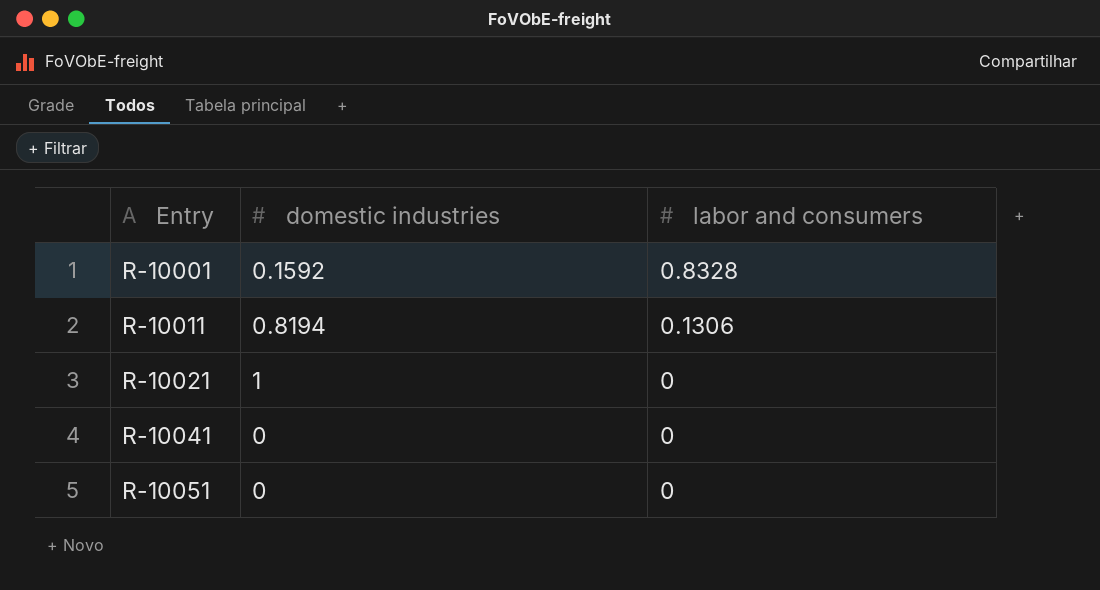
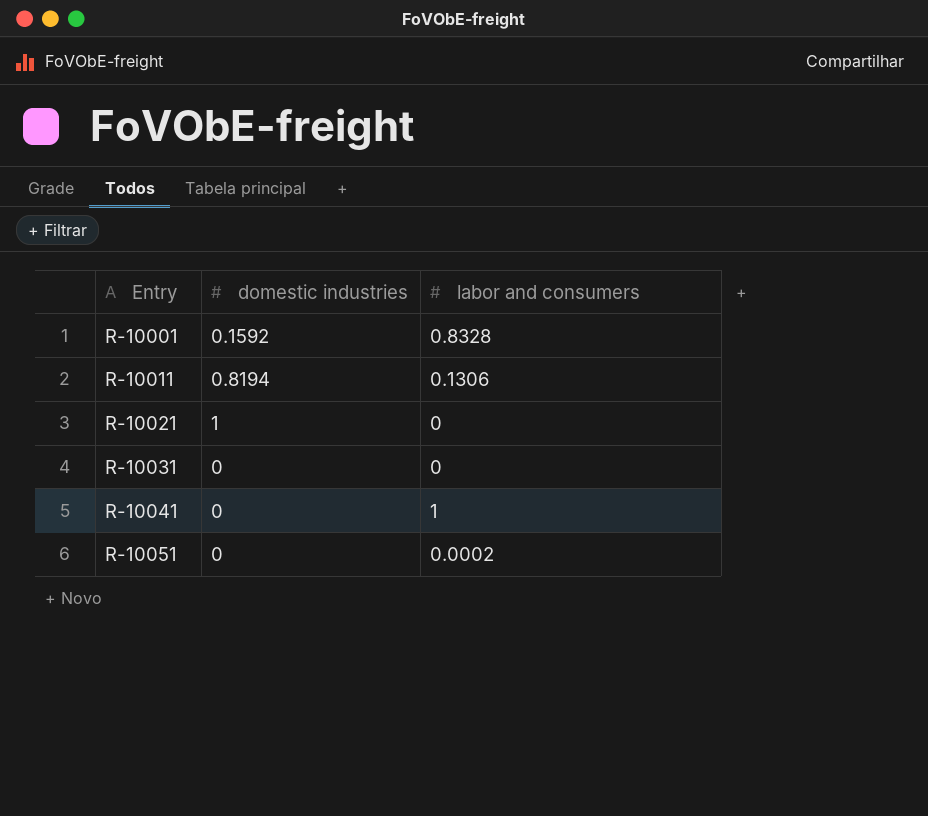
row R-10031: none -> 0 | 0
R-10041 | labor and consumers: 0 -> 1
R-10051 | labor and consumers: 0 -> 0.0002

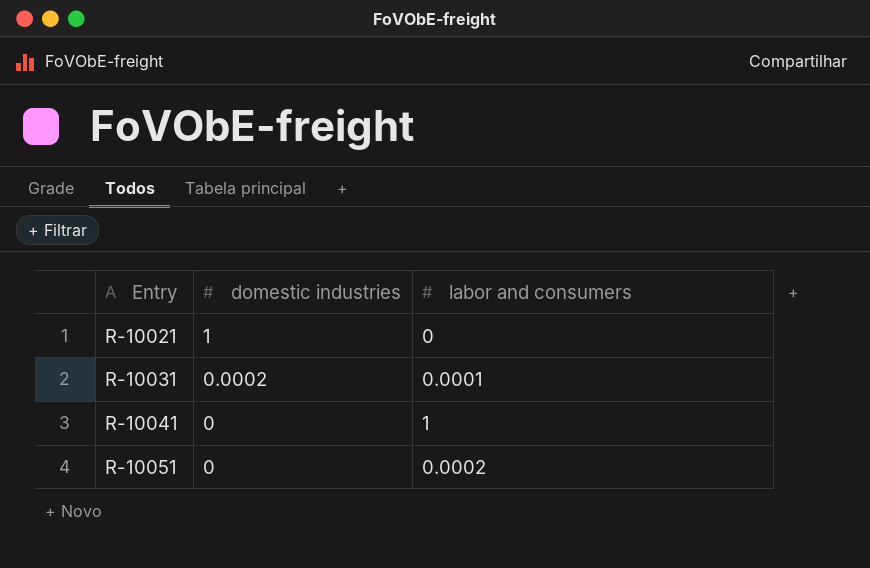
row R-10001: 0.1592 | 0.8328 -> none
row R-10011: 0.8194 | 0.1306 -> none
R-10031 | domestic industries: 0 -> 0.0002
R-10031 | labor and consumers: 0 -> 0.0001

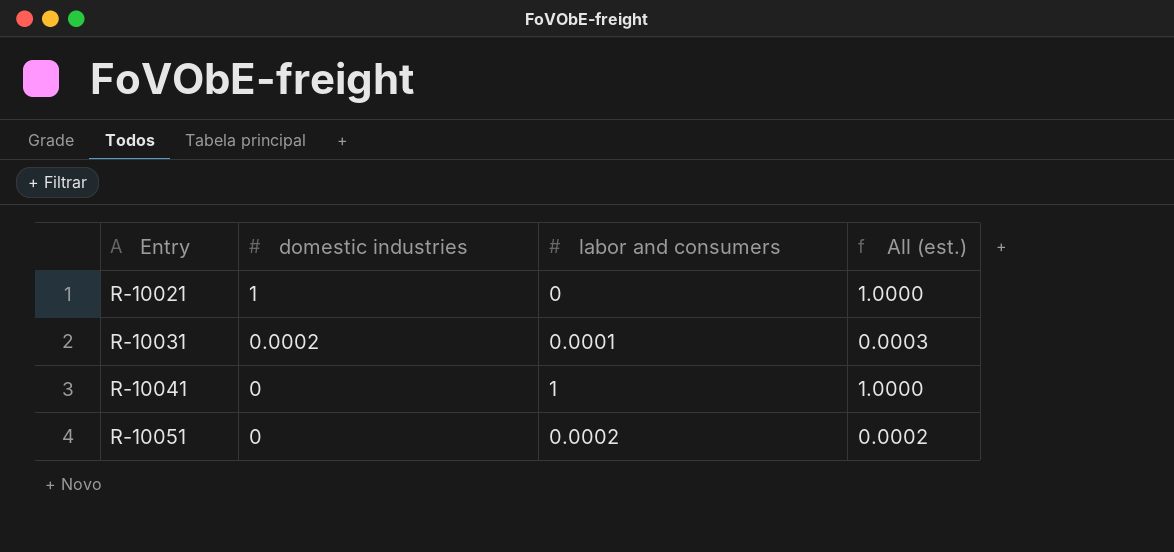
column All (est.) | formula: none -> [domestic industries] + [labor and consumers]

